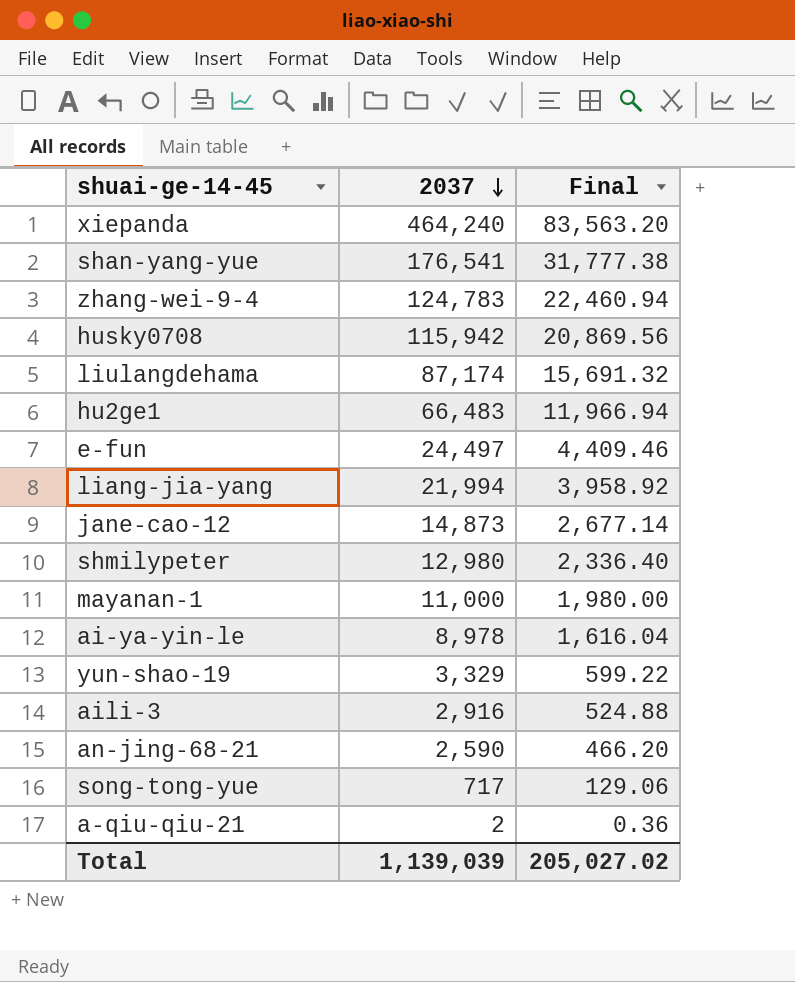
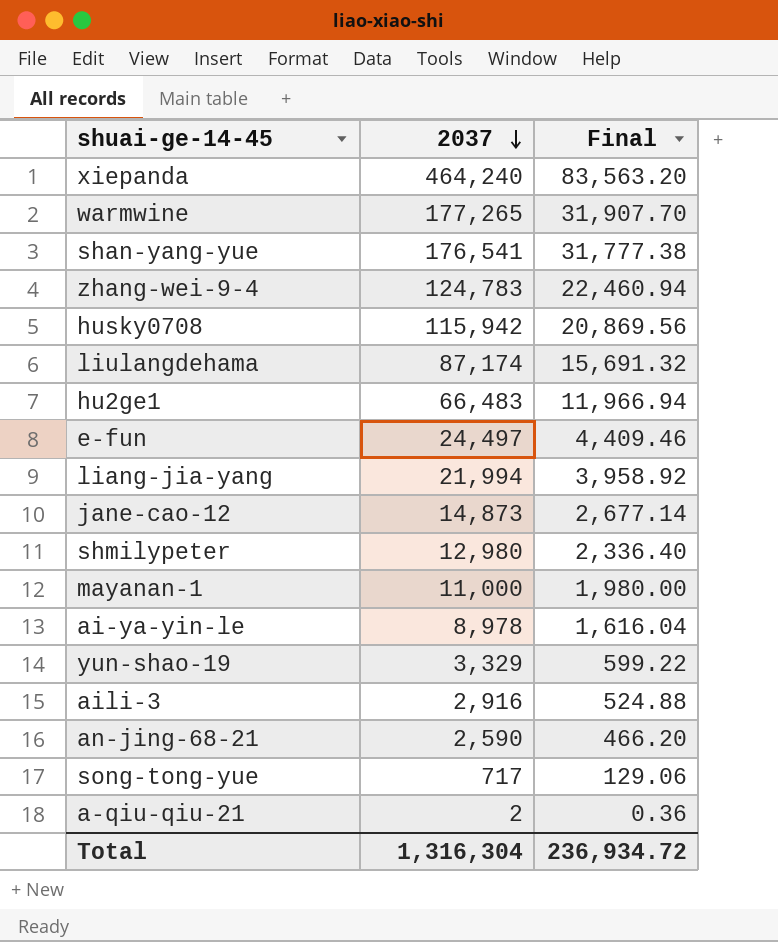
row warmwine: none -> 177,265 | 31,907.70
Total | 2037: 1,139,039 -> 1,316,304
Total | Final: 205,027.02 -> 236,934.72

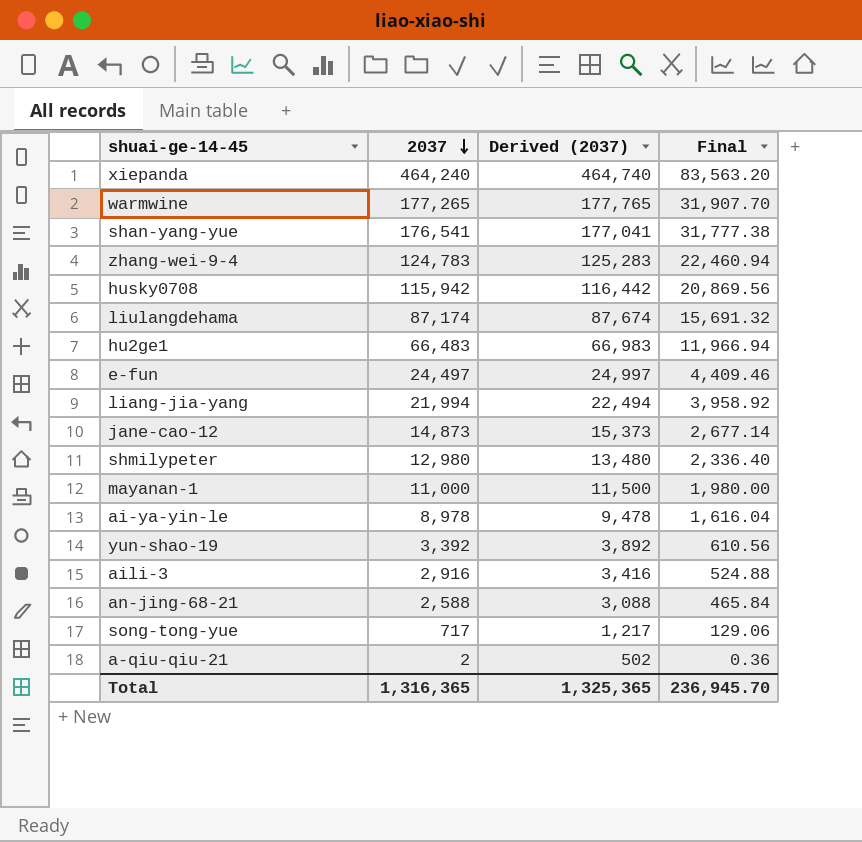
column Derived (2037) | formula: none -> [2037] + 500
yun-shao-19 | 2037: 3,329 -> 3,392
yun-shao-19 | Final: 599.22 -> 610.56
an-jing-68-21 | 2037: 2,590 -> 2,588
an-jing-68-21 | Final: 466.20 -> 465.84
Total | 2037: 1,316,304 -> 1,316,365
Total | Final: 236,934.72 -> 236,945.70

